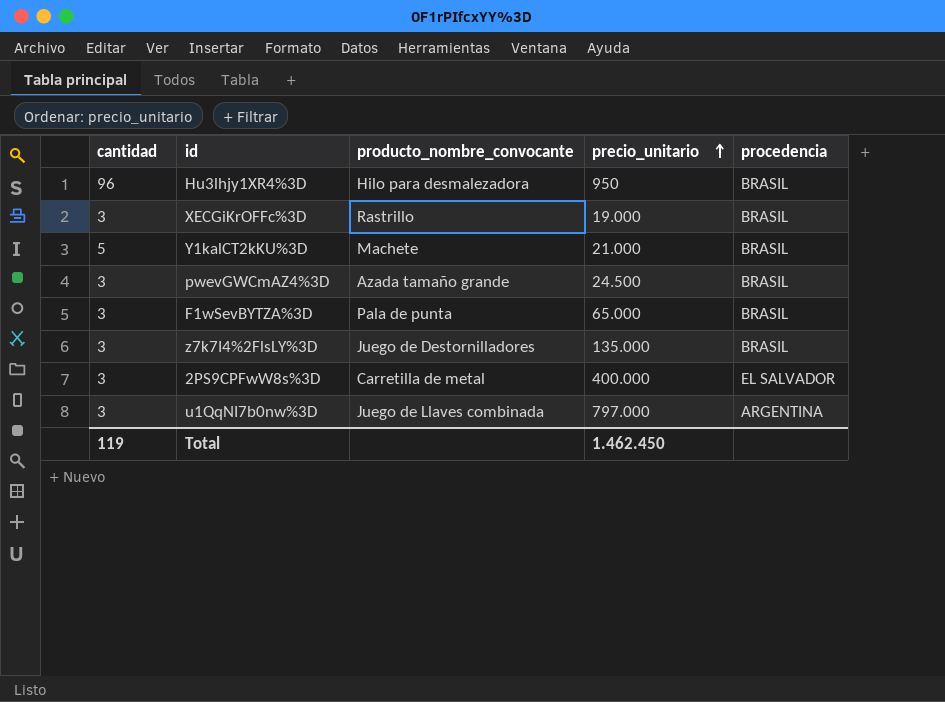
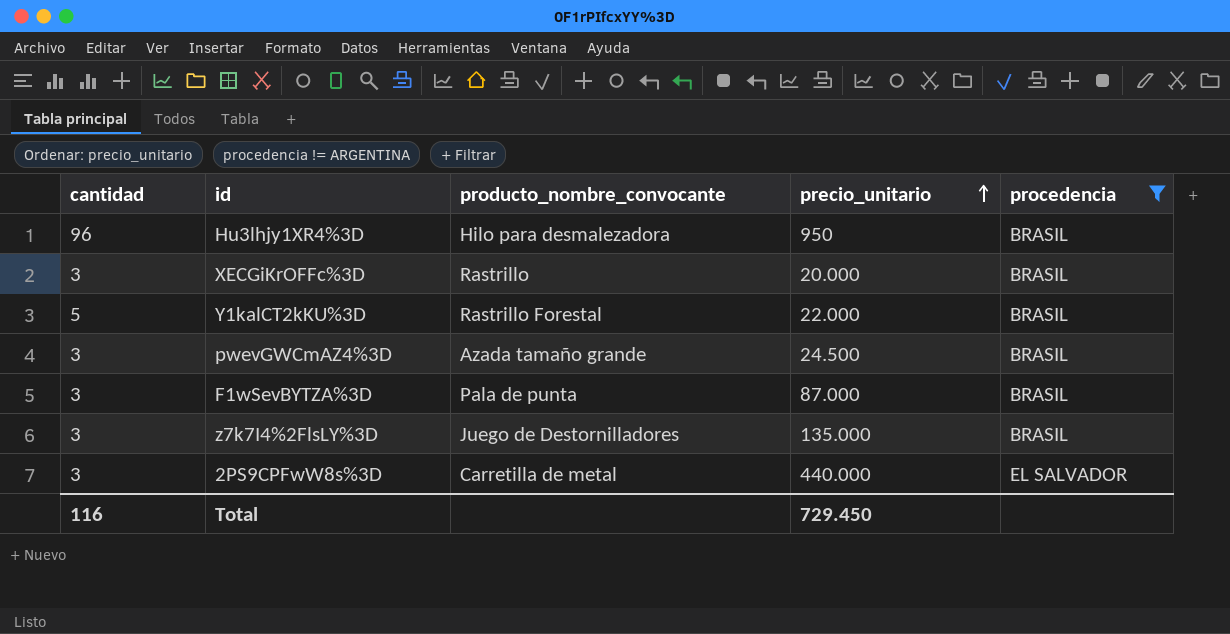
filter: none -> procedencia != ARGENTINA
XECGiKrOFFc%3D | precio_unitario: 19.000 -> 20.000
Y1kalCT2kKU%3D | producto_nombre_convocante: Machete -> Rastrillo Forestal
Y1kalCT2kKU%3D | precio_unitario: 21.000 -> 22.000
F1wSevBYTZA%3D | precio_unitario: 65.000 -> 87.000
2PS9CPFwW8s%3D | precio_unitario: 400.000 -> 440.000
Total | cantidad: 119 -> 116
Total | precio_unitario: 1.462.450 -> 729.450

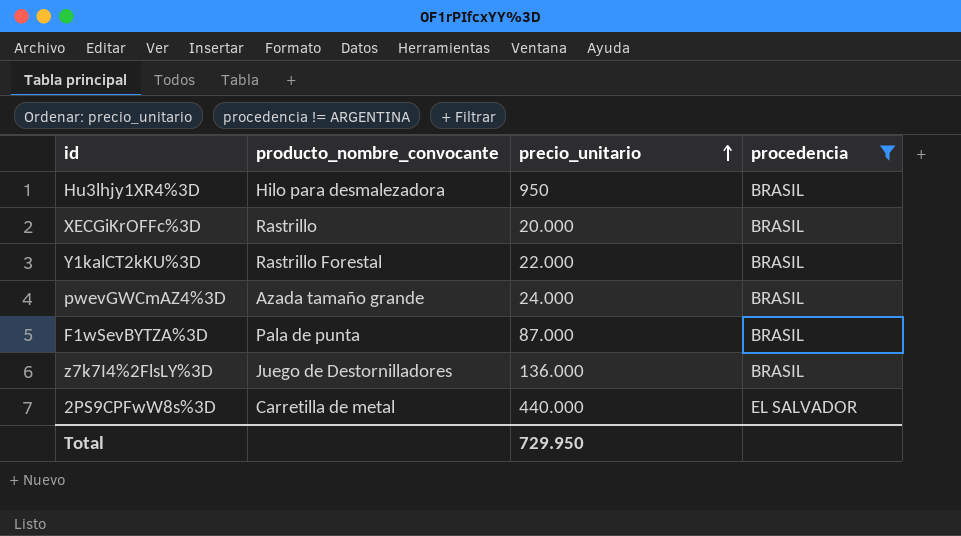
column cantidad | position: 1 -> none
pwevGWCmAZ4%3D | precio_unitario: 24.500 -> 24.000
z7k7I4%2FlsLY%3D | precio_unitario: 135.000 -> 136.000
Total | precio_unitario: 729.450 -> 729.950

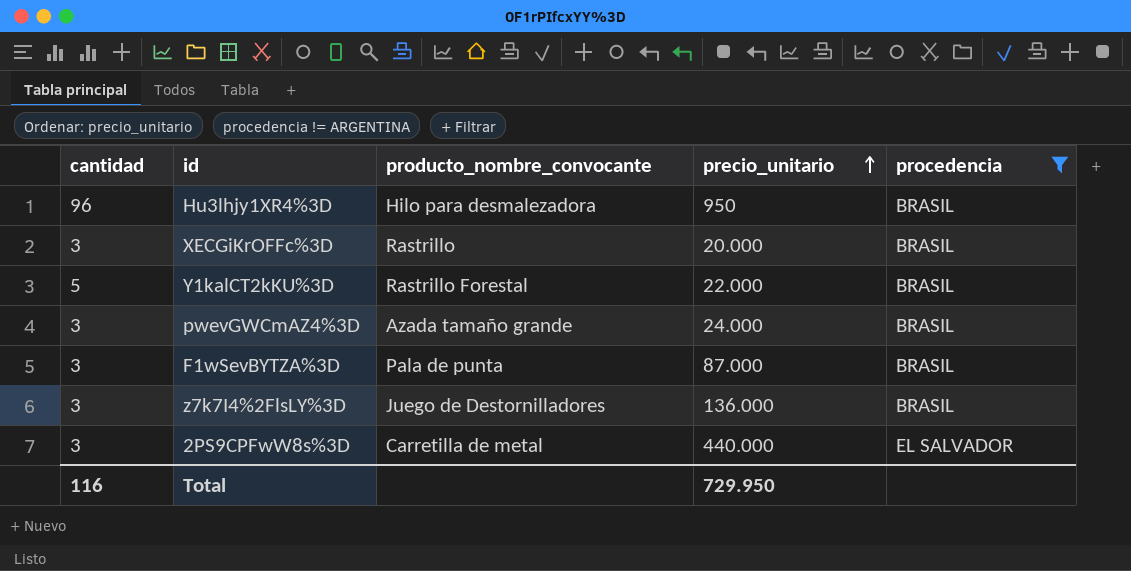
column cantidad | position: none -> 1

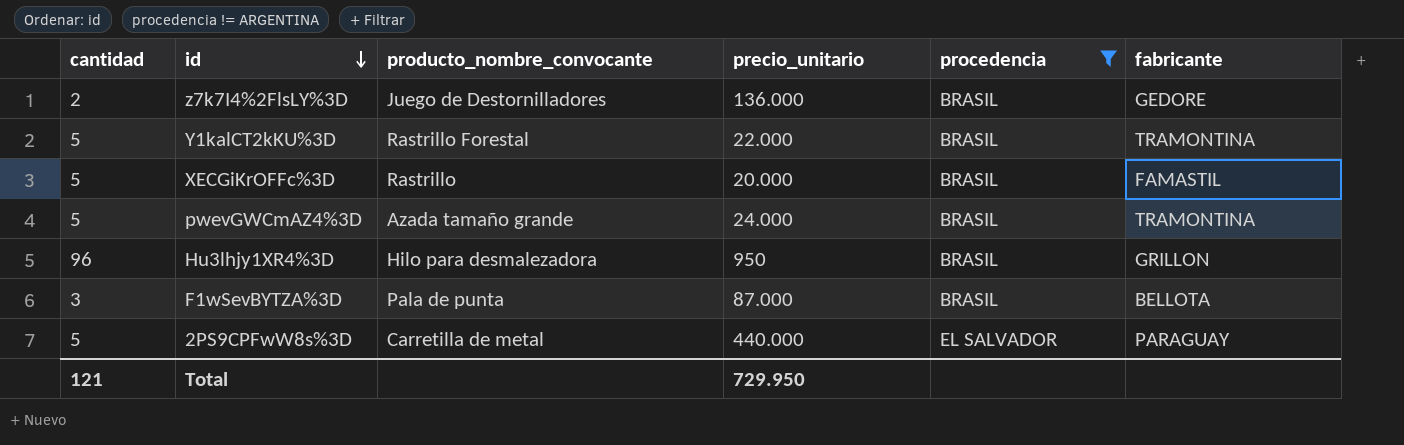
row order: precio_unitario ascending -> id descending
column fabricante | position: none -> 6
z7k7I4%2FlsLY%3D | cantidad: 3 -> 2
XECGiKrOFFc%3D | cantidad: 3 -> 5
pwevGWCmAZ4%3D | cantidad: 3 -> 5
2PS9CPFwW8s%3D | cantidad: 3 -> 5
Total | cantidad: 116 -> 121

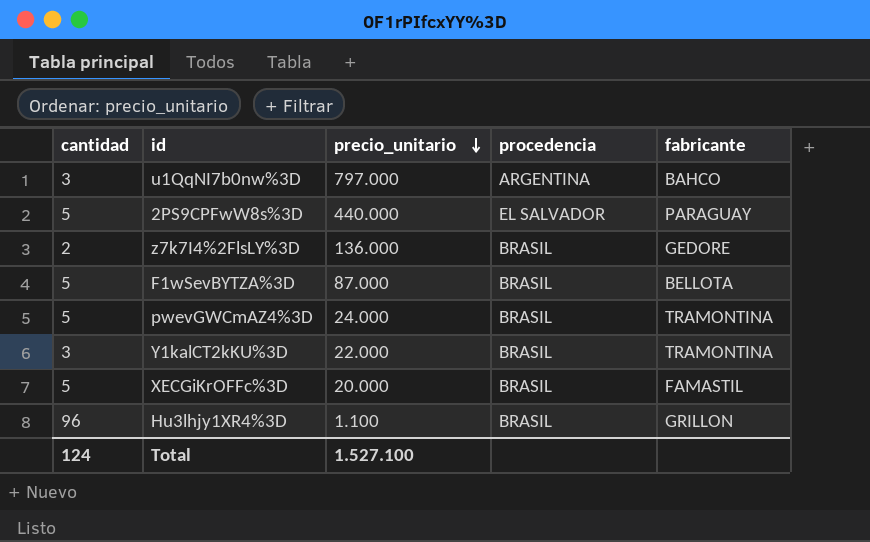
filter: procedencia != ARGENTINA -> none
row order: id descending -> precio_unitario descending
column producto_nombre_convocante | position: 3 -> none
F1wSevBYTZA%3D | cantidad: 3 -> 5
Y1kalCT2kKU%3D | cantidad: 5 -> 3
Hu3lhjy1XR4%3D | precio_unitario: 950 -> 1.100
Total | cantidad: 121 -> 124
Total | precio_unitario: 729.950 -> 1.527.100

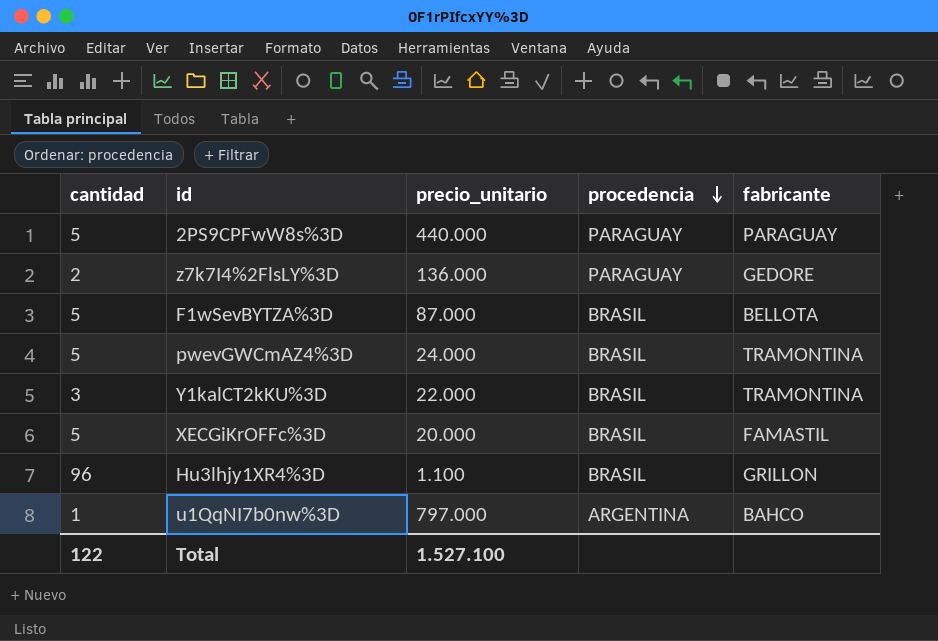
row order: precio_unitario descending -> procedencia descending
2PS9CPFwW8s%3D | procedencia: EL SALVADOR -> PARAGUAY
z7k7I4%2FlsLY%3D | procedencia: BRASIL -> PARAGUAY
u1QqNI7b0nw%3D | cantidad: 3 -> 1
Total | cantidad: 124 -> 122

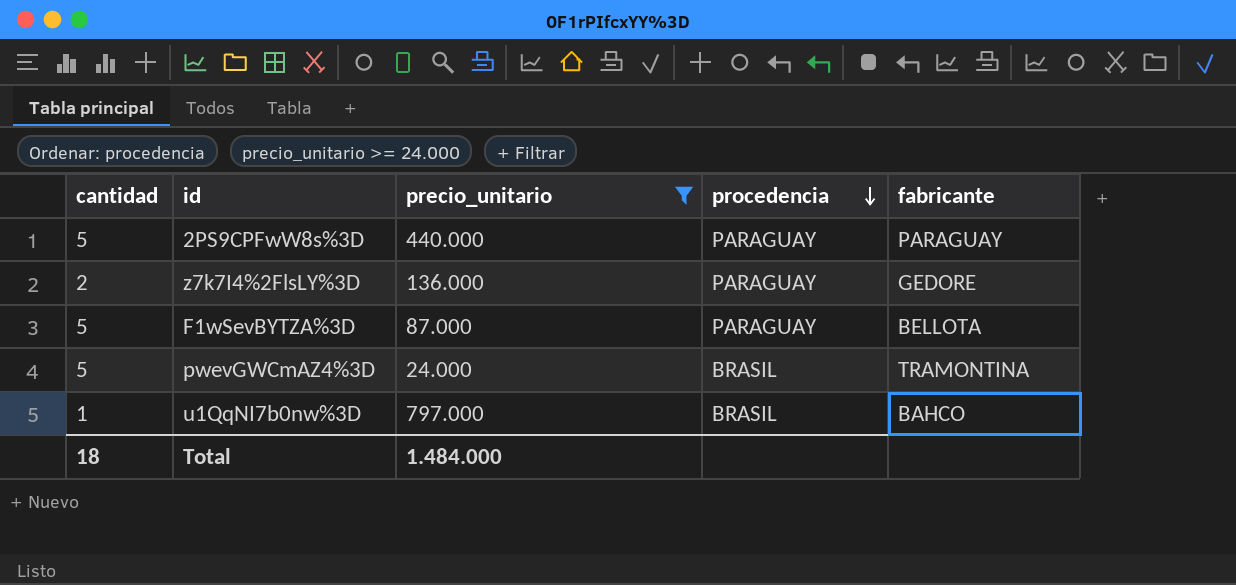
filter: none -> precio_unitario >= 24.000
F1wSevBYTZA%3D | procedencia: BRASIL -> PARAGUAY
u1QqNI7b0nw%3D | procedencia: ARGENTINA -> BRASIL
Total | cantidad: 122 -> 18
Total | precio_unitario: 1.527.100 -> 1.484.000

